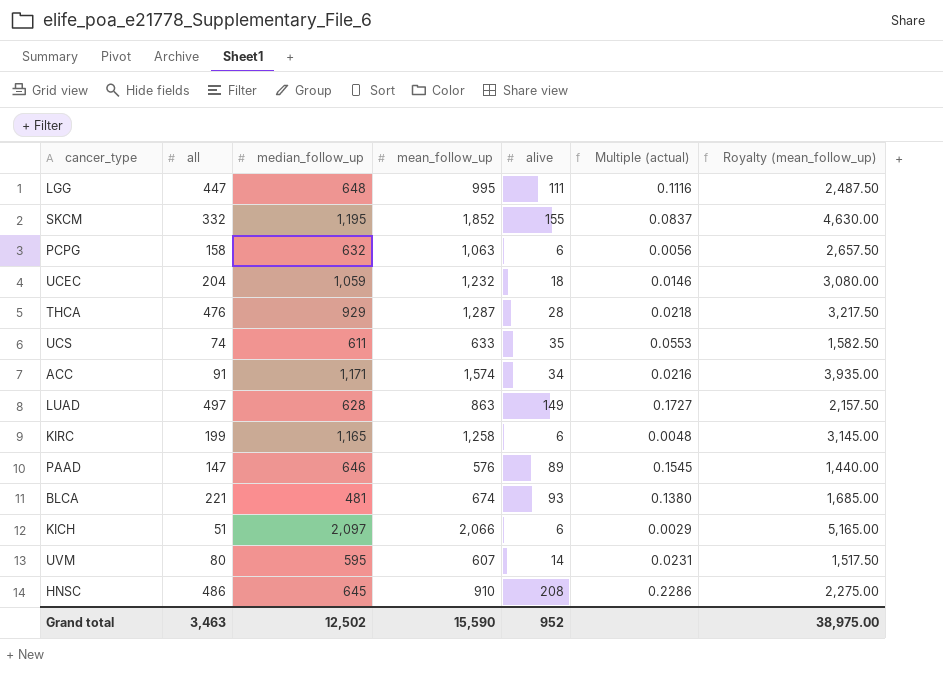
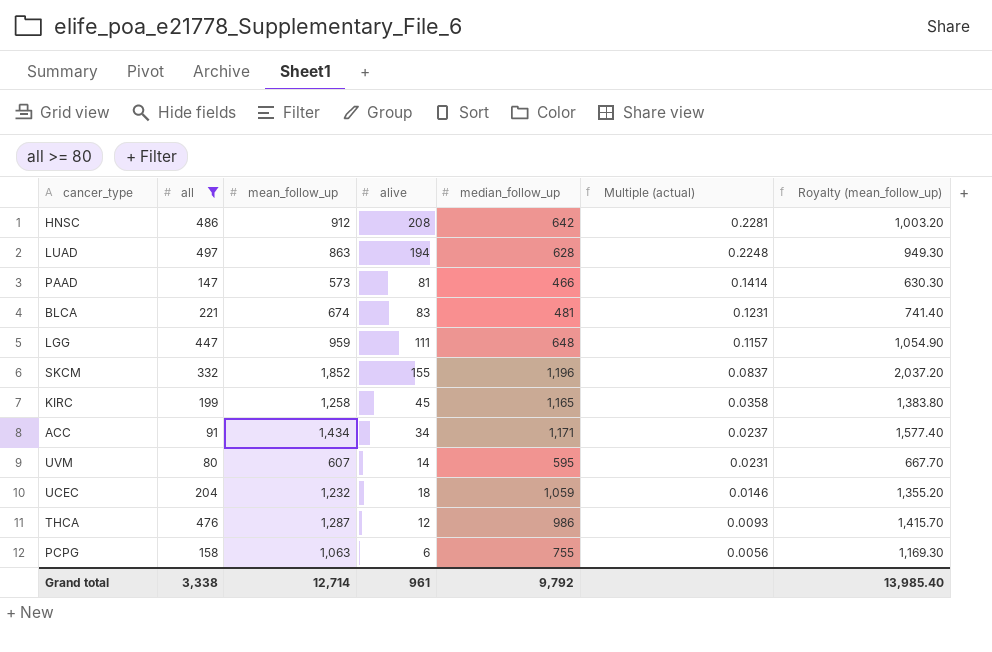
filter: none -> all >= 80
row order: none -> Multiple (actual) descending
column median_follow_up | position: 3 -> 5
column Royalty (mean_follow_up) | formula: [mean_follow_up] * 2.5 -> [mean_follow_up] * 1.1
HNSC | mean_follow_up: 910 -> 912
HNSC | median_follow_up: 645 -> 642
HNSC | Multiple (actual): 0.2286 -> 0.2281
LUAD | alive: 149 -> 194
LUAD | Multiple (actual): 0.1727 -> 0.2248
PAAD | mean_follow_up: 576 -> 573
PAAD | alive: 89 -> 81
PAAD | median_follow_up: 646 -> 466
PAAD | Multiple (actual): 0.1545 -> 0.1414
BLCA | alive: 93 -> 83
BLCA | Multiple (actual): 0.1380 -> 0.1231
LGG | mean_follow_up: 995 -> 959
LGG | Multiple (actual): 0.1116 -> 0.1157
SKCM | median_follow_up: 1,195 -> 1,196
KIRC | alive: 6 -> 45
KIRC | Multiple (actual): 0.0048 -> 0.0358
ACC | mean_follow_up: 1,574 -> 1,434
ACC | Multiple (actual): 0.0216 -> 0.0237
THCA | alive: 28 -> 12
THCA | median_follow_up: 929 -> 986
THCA | Multiple (actual): 0.0218 -> 0.0093
PCPG | median_follow_up: 632 -> 755
Grand total | all: 3,463 -> 3,338
Grand total | mean_follow_up: 15,590 -> 12,714
Grand total | alive: 952 -> 961
Grand total | median_follow_up: 12,502 -> 9,792
Grand total | Royalty (mean_follow_up): 38,975.00 -> 13,985.40

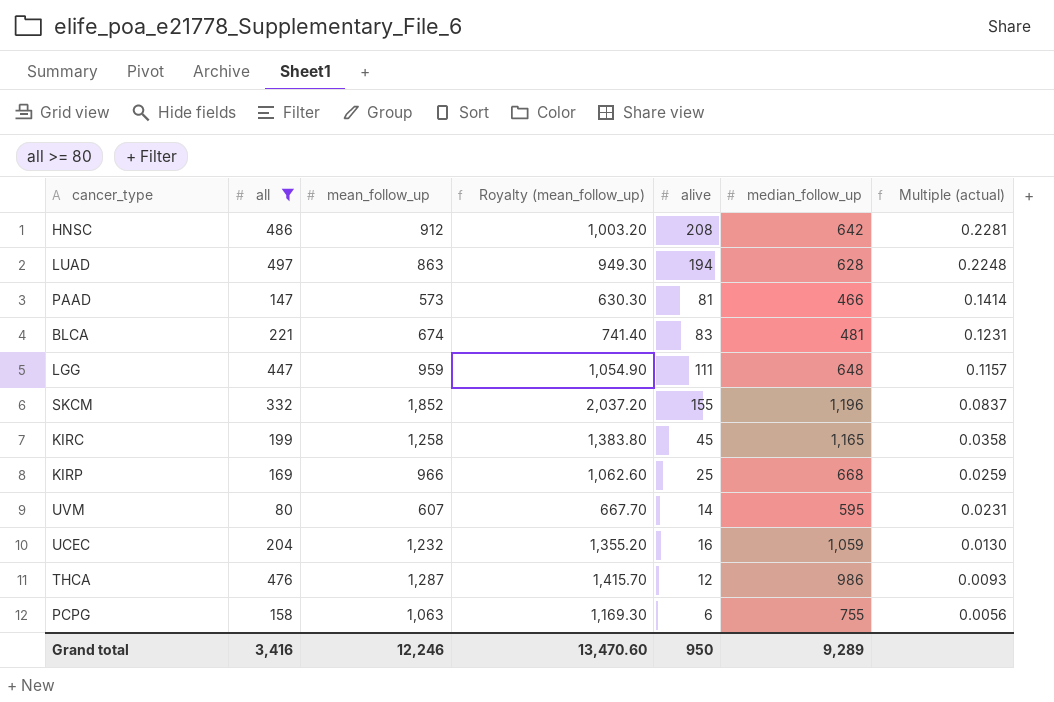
column Royalty (mean_follow_up) | position: 7 -> 4
row ACC: 91 | 1,434 | 34 | 1,171 | 0.0237 | 1,577.40 -> none
row KIRP: none -> 169 | 966 | 1,062.60 | 25 | 668 | 0.0259
UCEC | alive: 18 -> 16
UCEC | Multiple (actual): 0.0146 -> 0.0130
Grand total | all: 3,338 -> 3,416
Grand total | mean_follow_up: 12,714 -> 12,246
Grand total | Royalty (mean_follow_up): 13,985.40 -> 13,470.60
Grand total | alive: 961 -> 950
Grand total | median_follow_up: 9,792 -> 9,289

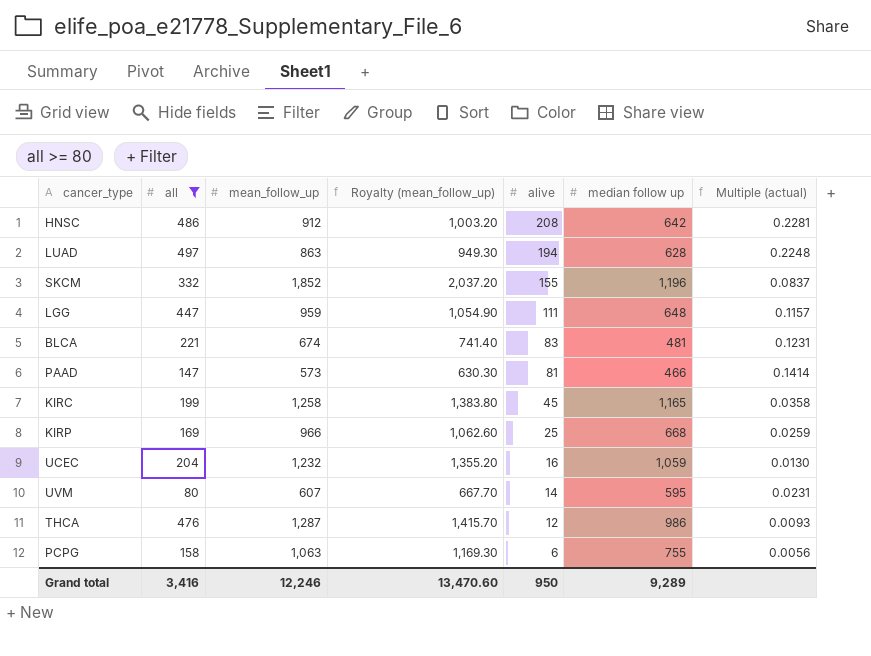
row order: Multiple (actual) descending -> alive descending
column name: median_follow_up -> median follow up

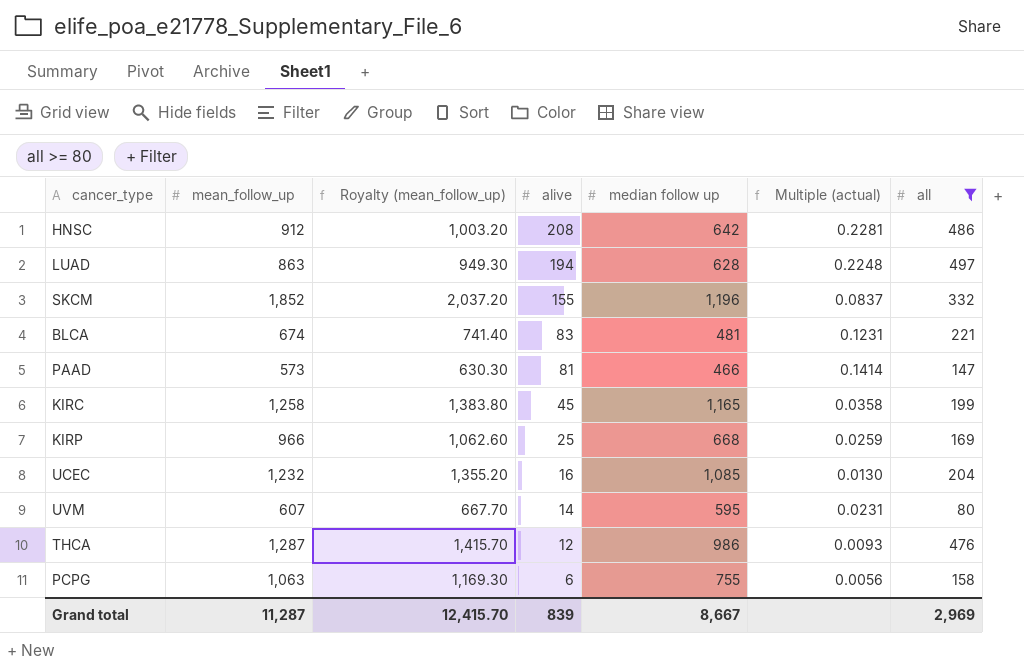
column all | position: 2 -> 7
row LGG: 447 | 959 | 1,054.90 | 111 | 648 | 0.1157 -> none
UCEC | median follow up: 1,059 -> 1,085
Grand total | mean_follow_up: 12,246 -> 11,287
Grand total | Royalty (mean_follow_up): 13,470.60 -> 12,415.70
Grand total | alive: 950 -> 839
Grand total | median follow up: 9,289 -> 8,667
Grand total | all: 3,416 -> 2,969

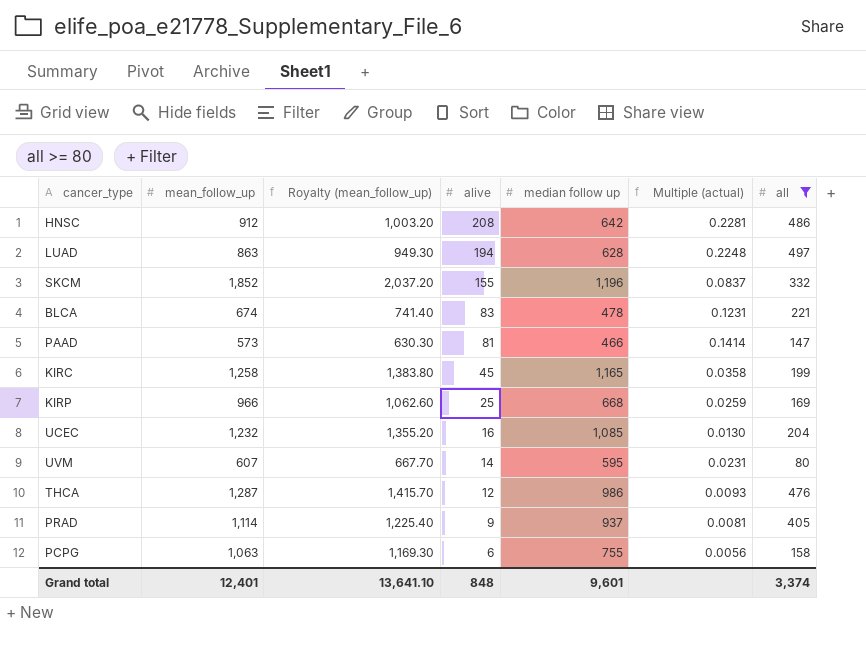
BLCA | median follow up: 481 -> 478
row PRAD: none -> 1,114 | 1,225.40 | 9 | 937 | 0.0081 | 405
Grand total | mean_follow_up: 11,287 -> 12,401
Grand total | Royalty (mean_follow_up): 12,415.70 -> 13,641.10
Grand total | alive: 839 -> 848
Grand total | median follow up: 8,667 -> 9,601
Grand total | all: 2,969 -> 3,374

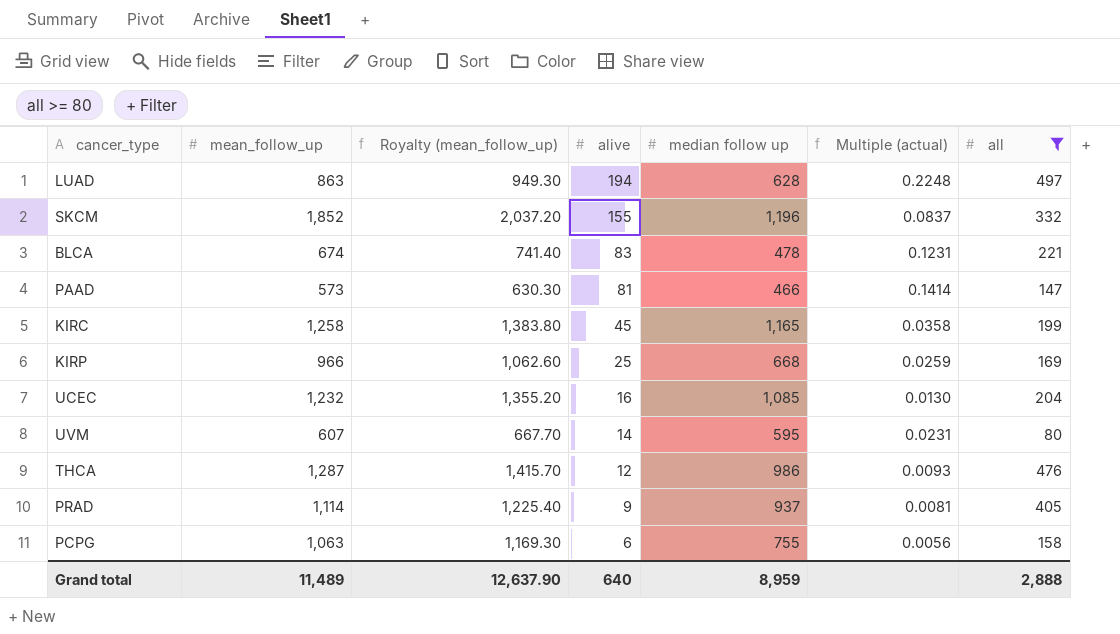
row HNSC: 912 | 1,003.20 | 208 | 642 | 0.2281 | 486 -> none
Grand total | mean_follow_up: 12,401 -> 11,489
Grand total | Royalty (mean_follow_up): 13,641.10 -> 12,637.90
Grand total | alive: 848 -> 640
Grand total | median follow up: 9,601 -> 8,959
Grand total | all: 3,374 -> 2,888

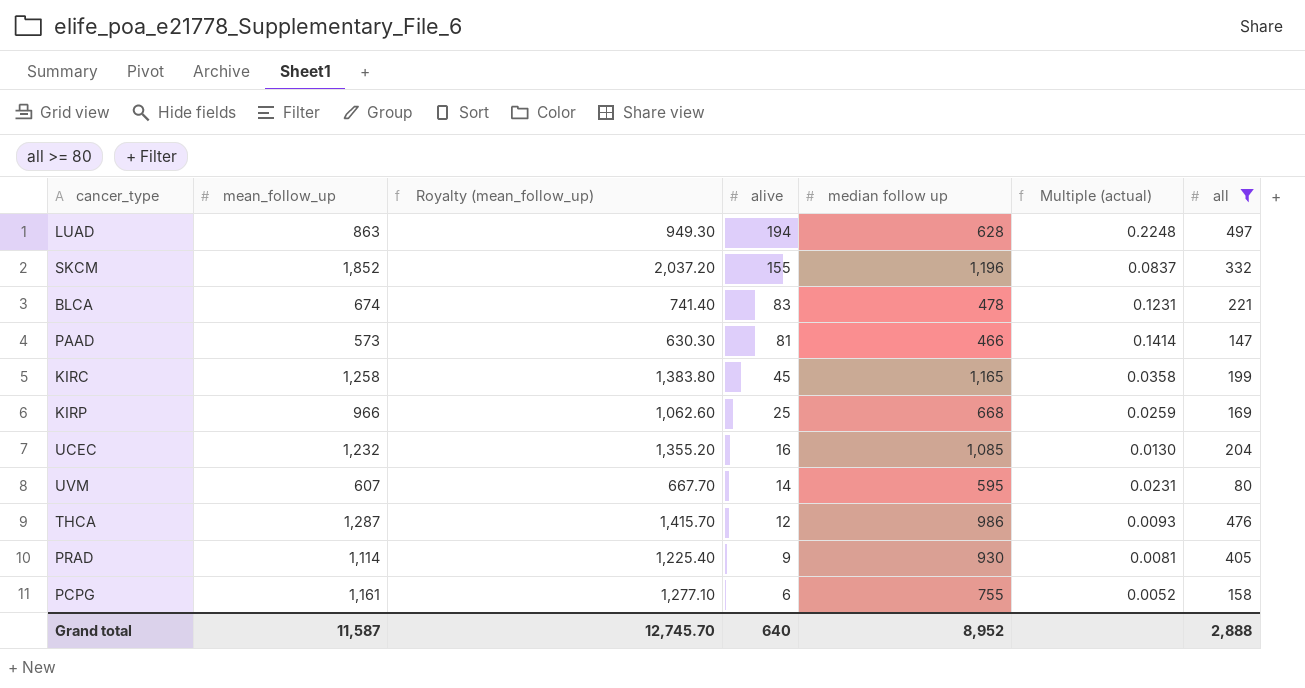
PRAD | median follow up: 937 -> 930
PCPG | mean_follow_up: 1,063 -> 1,161
PCPG | Royalty (mean_follow_up): 1,169.30 -> 1,277.10
PCPG | Multiple (actual): 0.0056 -> 0.0052
Grand total | mean_follow_up: 11,489 -> 11,587
Grand total | Royalty (mean_follow_up): 12,637.90 -> 12,745.70
Grand total | median follow up: 8,959 -> 8,952

